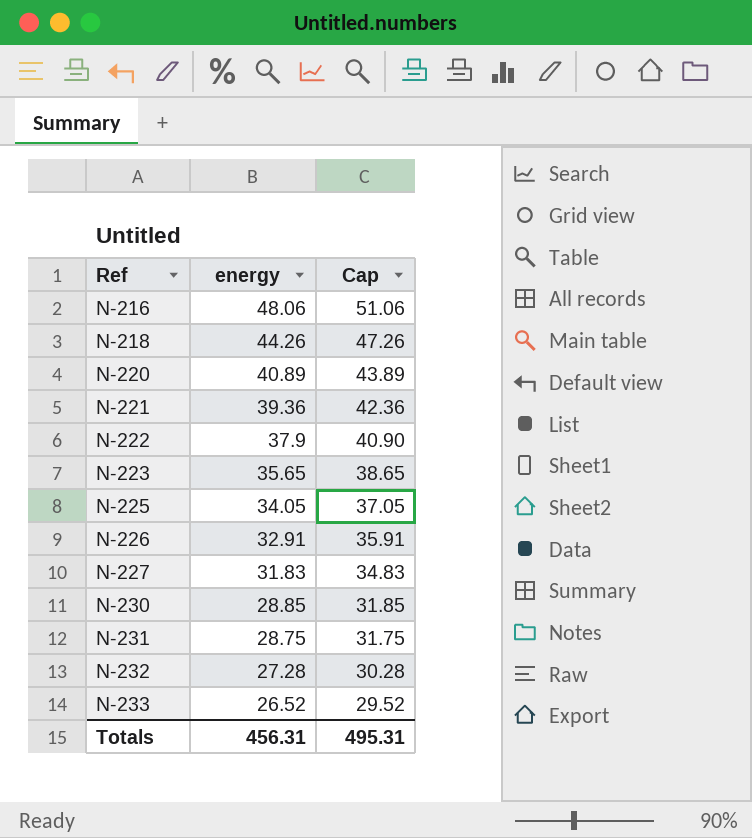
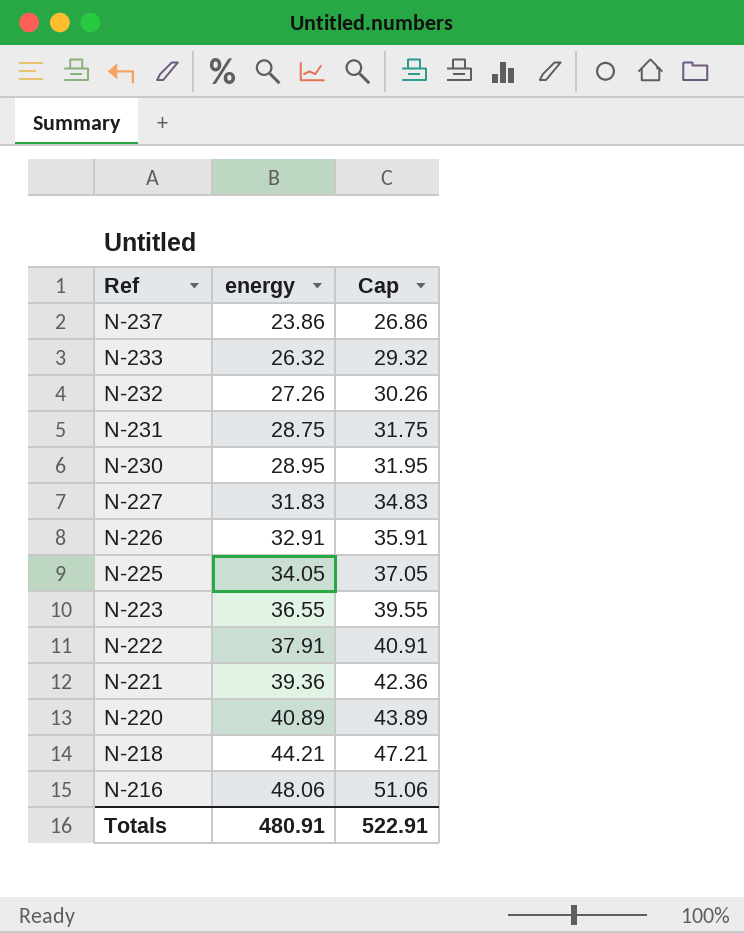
row order: Ref ascending -> Ref descending
row N-237: none -> 23.86 | 26.86
N-233 | energy: 26.52 -> 26.32
N-233 | Cap: 29.52 -> 29.32
N-232 | energy: 27.28 -> 27.26
N-232 | Cap: 30.28 -> 30.26
N-230 | energy: 28.85 -> 28.95
N-230 | Cap: 31.85 -> 31.95
N-223 | energy: 35.65 -> 36.55
N-223 | Cap: 38.65 -> 39.55
N-222 | energy: 37.9 -> 37.91
N-222 | Cap: 40.90 -> 40.91
N-218 | energy: 44.26 -> 44.21
N-218 | Cap: 47.26 -> 47.21
Totals | energy: 456.31 -> 480.91
Totals | Cap: 495.31 -> 522.91

